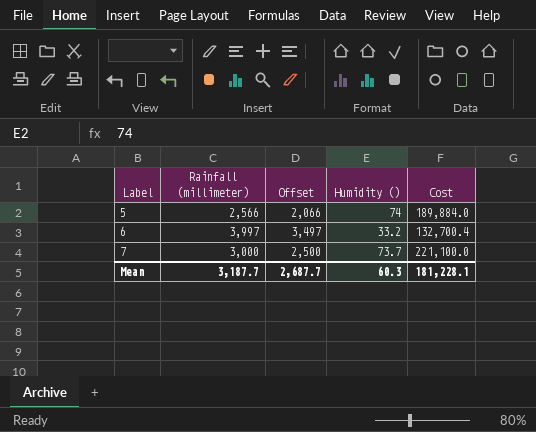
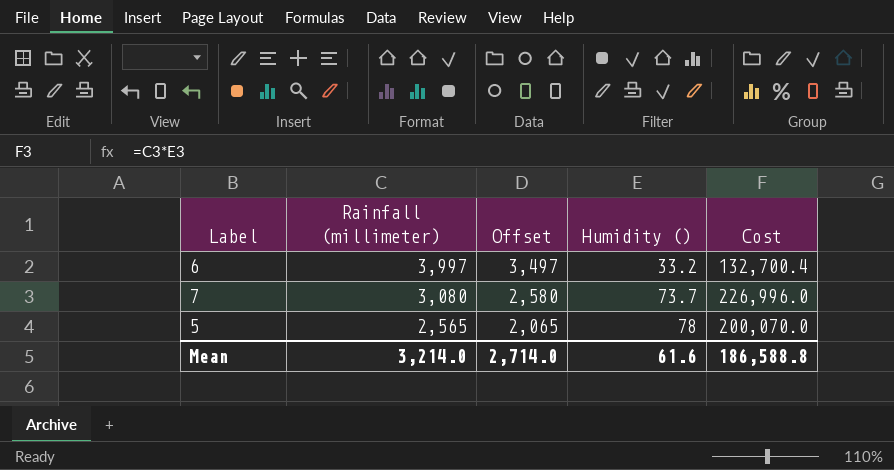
row order: Label ascending -> Rainfall (millimeter) descending
7 | Rainfall (millimeter): 3,000 -> 3,080
7 | Offset: 2,500 -> 2,580
7 | Cost: 221,100.0 -> 226,996.0
5 | Rainfall (millimeter): 2,566 -> 2,565
5 | Offset: 2,066 -> 2,065
5 | Humidity (): 74 -> 78
5 | Cost: 189,884.0 -> 200,070.0
Mean | Rainfall (millimeter): 3,187.7 -> 3,214.0
Mean | Offset: 2,687.7 -> 2,714.0
Mean | Humidity (): 60.3 -> 61.6
Mean | Cost: 181,228.1 -> 186,588.8

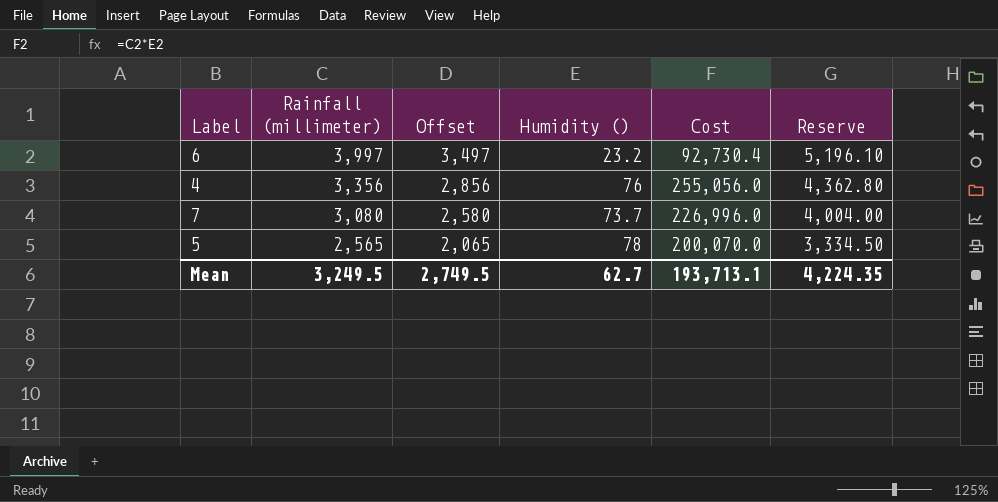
column Reserve | formula: none -> [Rainfall (millimeter)] * 1.3
6 | Humidity (): 33.2 -> 23.2
6 | Cost: 132,700.4 -> 92,730.4
row 4: none -> 3,356 | 2,856 | 76 | 255,056.0 | 4,362.80
Mean | Rainfall (millimeter): 3,214.0 -> 3,249.5
Mean | Offset: 2,714.0 -> 2,749.5
Mean | Humidity (): 61.6 -> 62.7
Mean | Cost: 186,588.8 -> 193,713.1

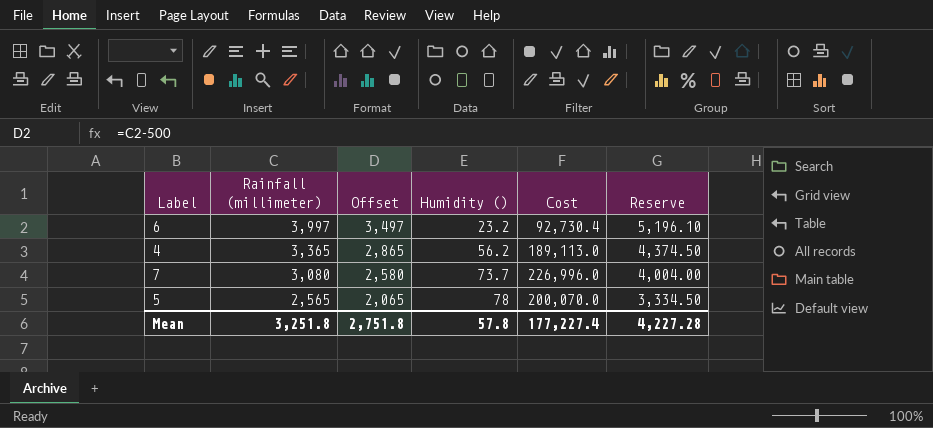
4 | Rainfall (millimeter): 3,356 -> 3,365
4 | Offset: 2,856 -> 2,865
4 | Humidity (): 76 -> 56.2
4 | Cost: 255,056.0 -> 189,113.0
4 | Reserve: 4,362.80 -> 4,374.50
Mean | Rainfall (millimeter): 3,249.5 -> 3,251.8
Mean | Offset: 2,749.5 -> 2,751.8
Mean | Humidity (): 62.7 -> 57.8
Mean | Cost: 193,713.1 -> 177,227.4
Mean | Reserve: 4,224.35 -> 4,227.28

